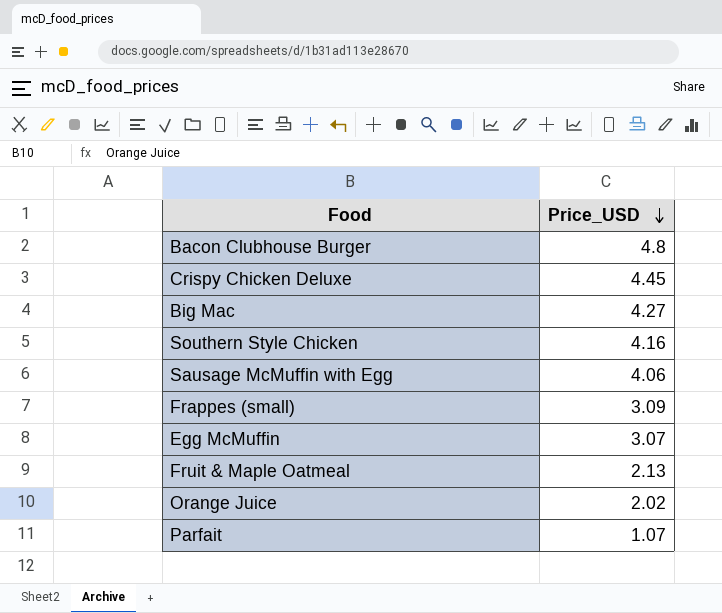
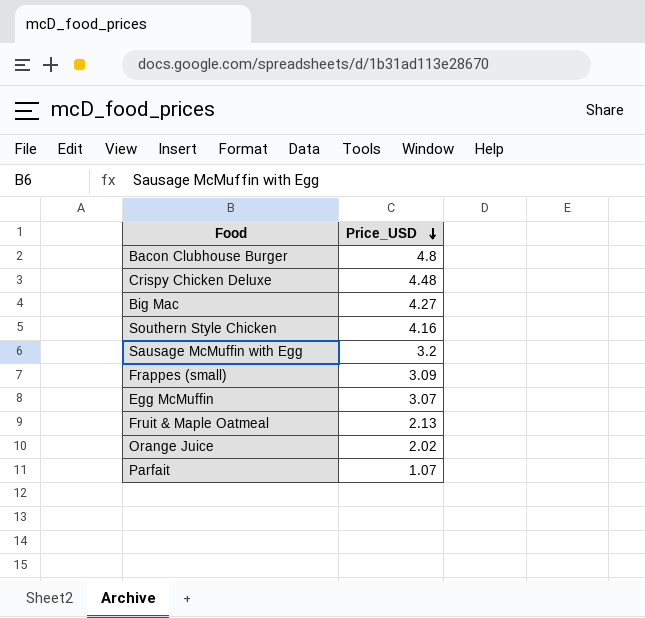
Crispy Chicken Deluxe | Price_USD: 4.45 -> 4.48
Sausage McMuffin with Egg | Price_USD: 4.06 -> 3.2

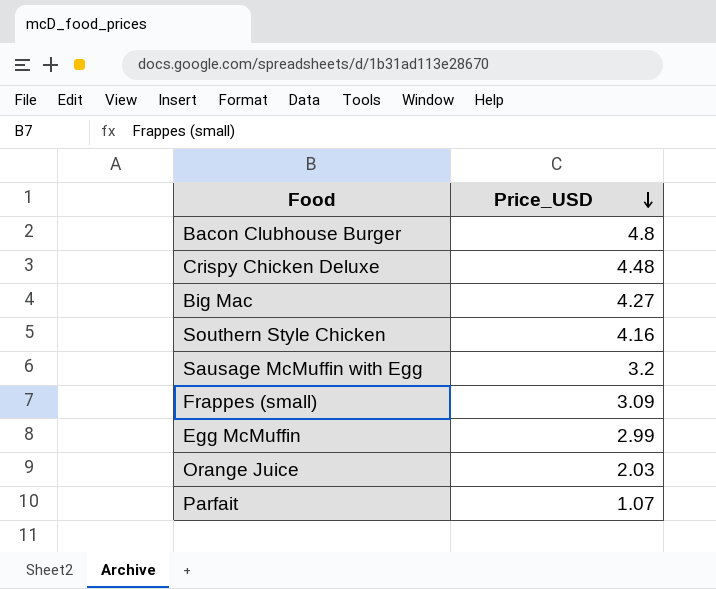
row Fruit & Maple Oatmeal: 2.13 -> none
Egg McMuffin | Price_USD: 3.07 -> 2.99
Orange Juice | Price_USD: 2.02 -> 2.03

